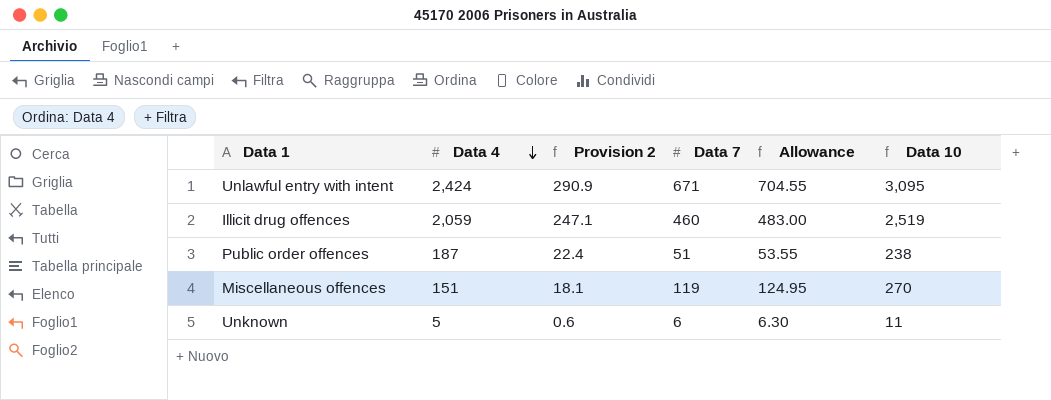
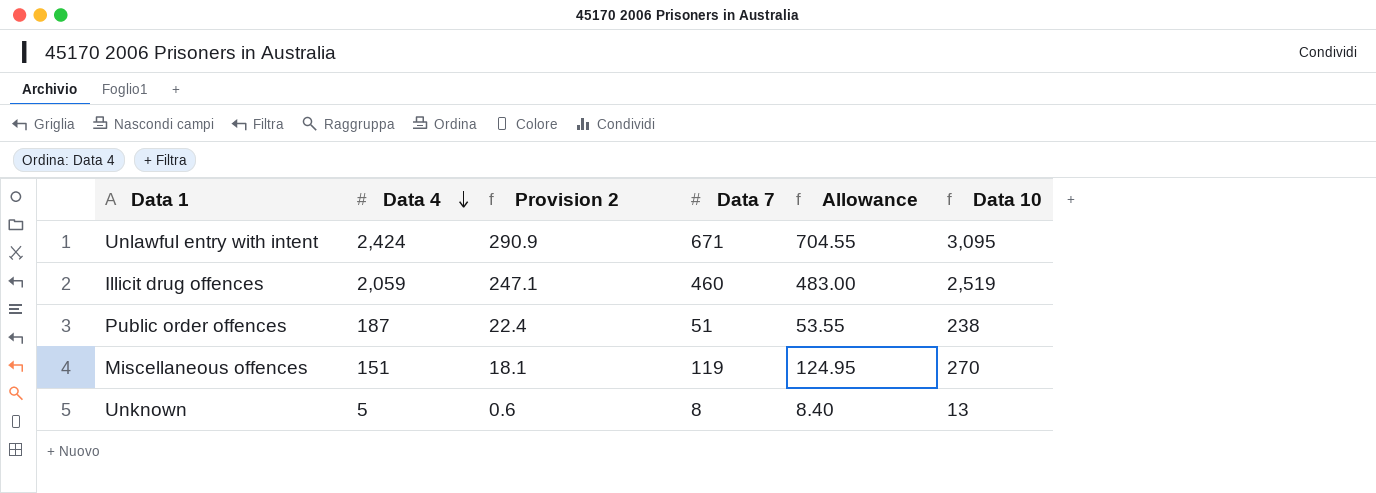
Unknown | Data 7: 6 -> 8
Unknown | Allowance: 6.30 -> 8.40
Unknown | Data 10: 11 -> 13

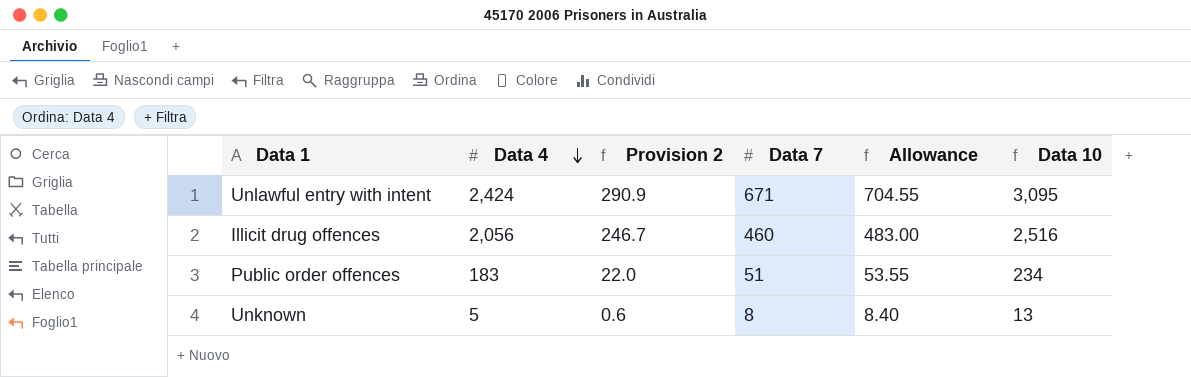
row Miscellaneous offences: 151 | 18.1 | 119 | 124.95 | 270 -> none
Illicit drug offences | Data 4: 2,059 -> 2,056
Illicit drug offences | Provision 2: 247.1 -> 246.7
Illicit drug offences | Data 10: 2,519 -> 2,516
Public order offences | Data 4: 187 -> 183
Public order offences | Provision 2: 22.4 -> 22.0
Public order offences | Data 10: 238 -> 234

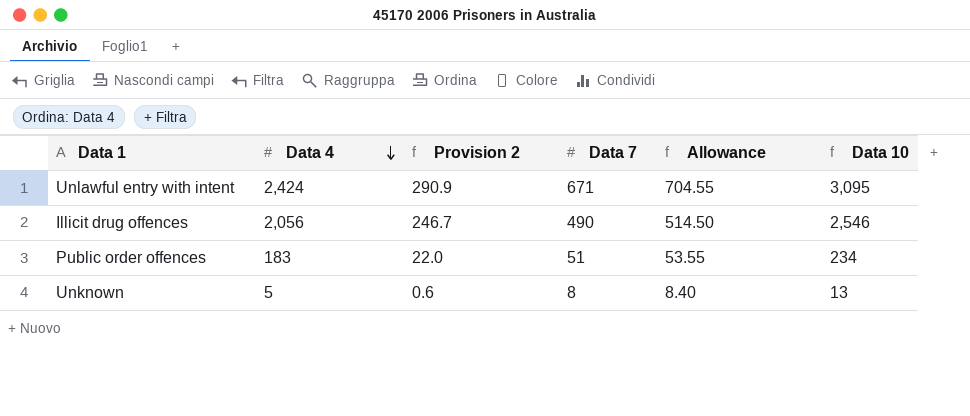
Illicit drug offences | Data 7: 460 -> 490
Illicit drug offences | Allowance: 483.00 -> 514.50
Illicit drug offences | Data 10: 2,516 -> 2,546

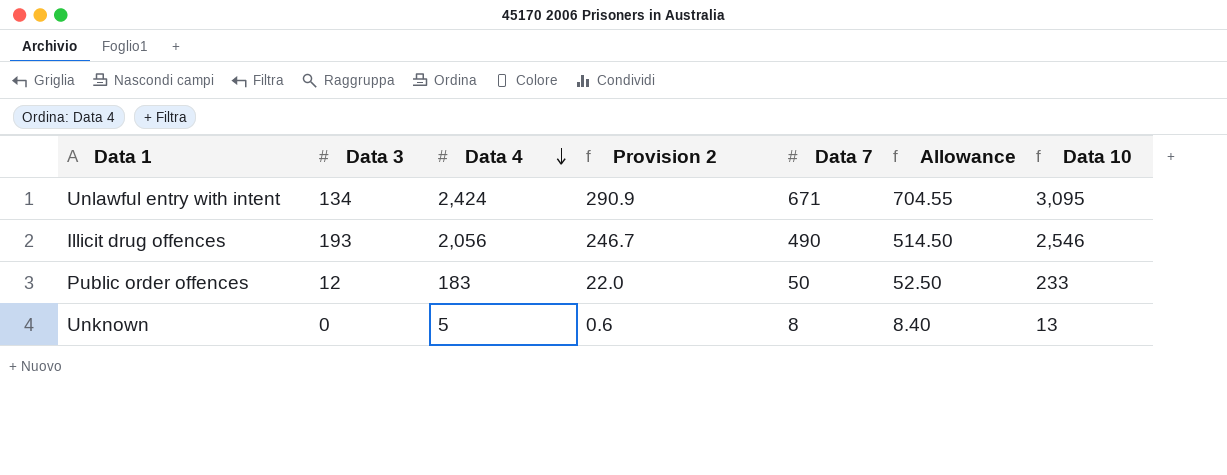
column Data 3 | position: none -> 2
Public order offences | Data 7: 51 -> 50
Public order offences | Allowance: 53.55 -> 52.50
Public order offences | Data 10: 234 -> 233

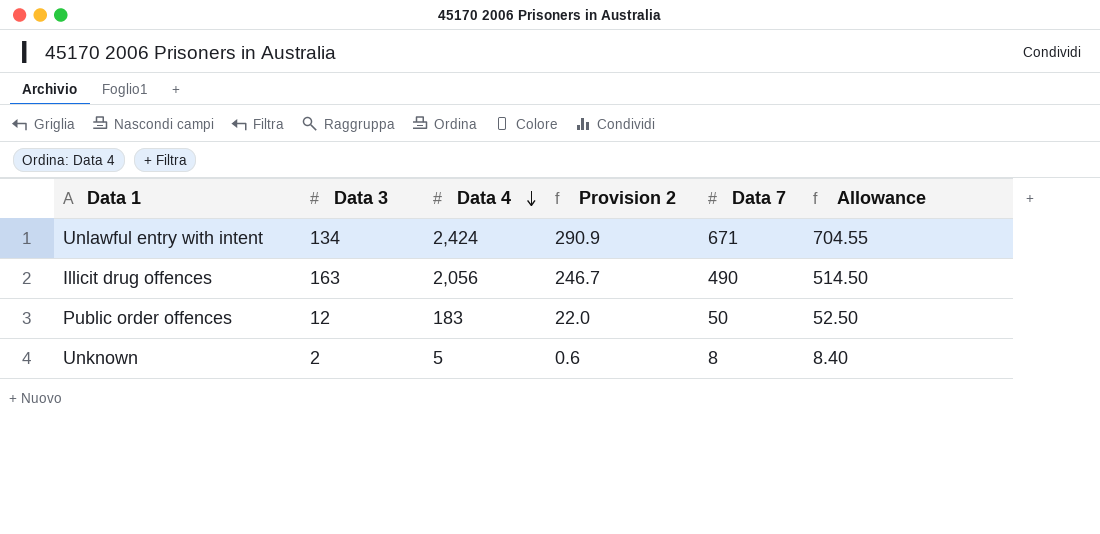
column Data 10 | formula: [Data 4] + [Data 7] -> none
Illicit drug offences | Data 3: 193 -> 163
Unknown | Data 3: 0 -> 2

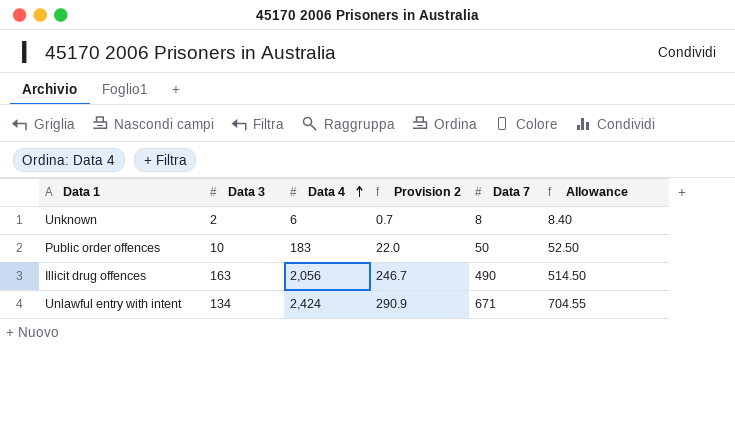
row order: Data 4 descending -> Data 4 ascending
Unknown | Data 4: 5 -> 6
Unknown | Provision 2: 0.6 -> 0.7
Public order offences | Data 3: 12 -> 10

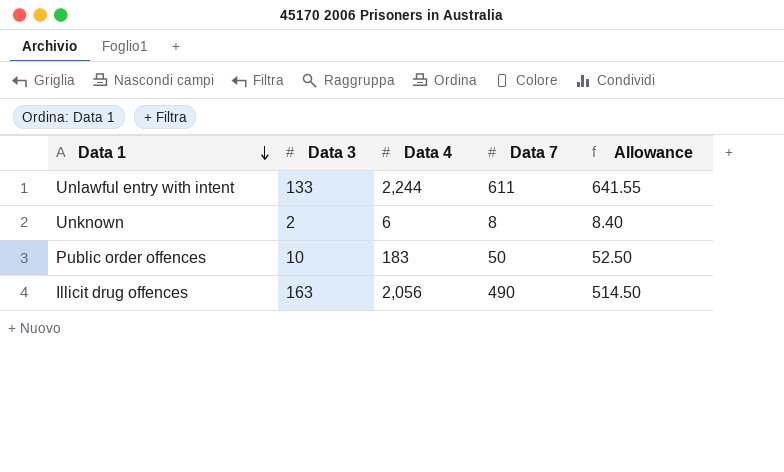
row order: Data 4 ascending -> Data 1 descending
column Provision 2 | formula: [Data 4] * 0.12 -> none
Unlawful entry with intent | Data 3: 134 -> 133
Unlawful entry with intent | Data 4: 2,424 -> 2,244
Unlawful entry with intent | Data 7: 671 -> 611
Unlawful entry with intent | Allowance: 704.55 -> 641.55

